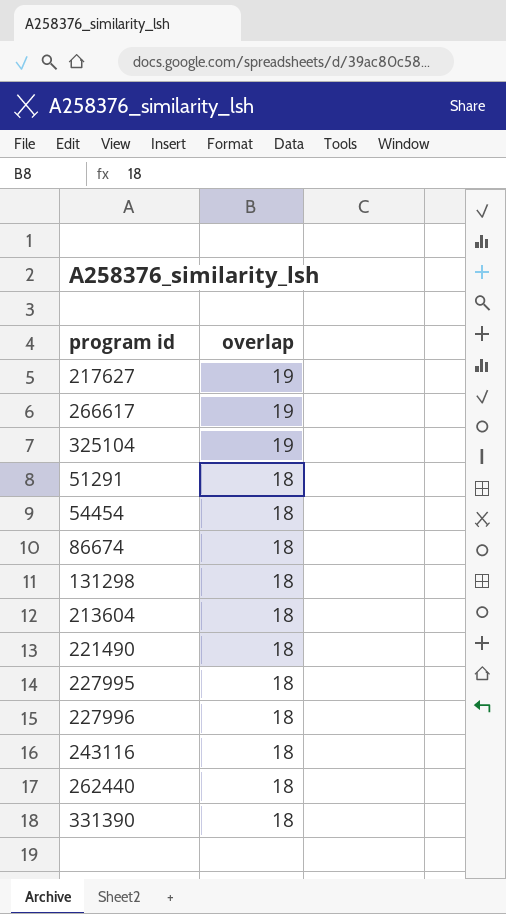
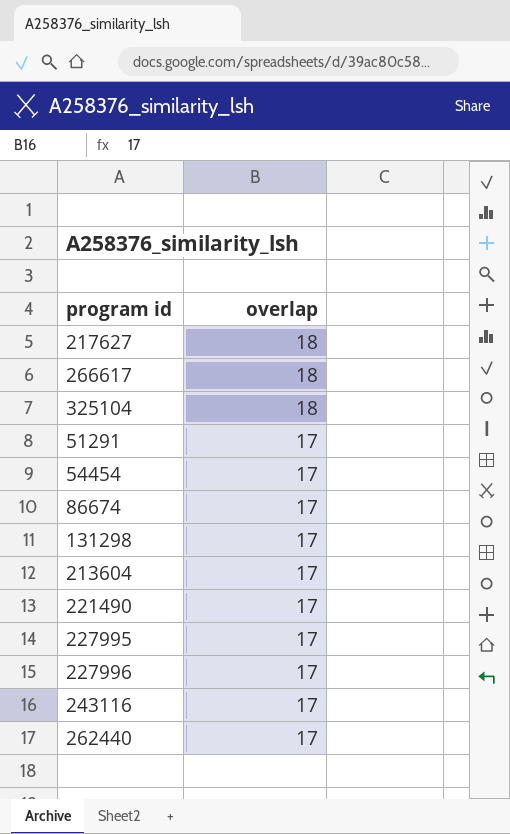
row 331390: 18 -> none
217627 | overlap: 19 -> 18
266617 | overlap: 19 -> 18
325104 | overlap: 19 -> 18
51291 | overlap: 18 -> 17
54454 | overlap: 18 -> 17
86674 | overlap: 18 -> 17
131298 | overlap: 18 -> 17
213604 | overlap: 18 -> 17
221490 | overlap: 18 -> 17
227995 | overlap: 18 -> 17
227996 | overlap: 18 -> 17
243116 | overlap: 18 -> 17
262440 | overlap: 18 -> 17

